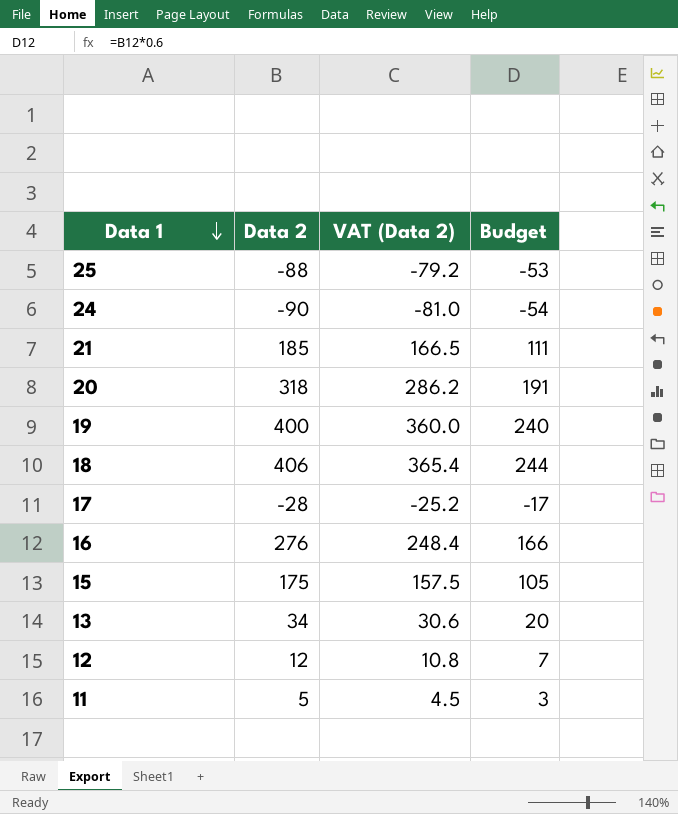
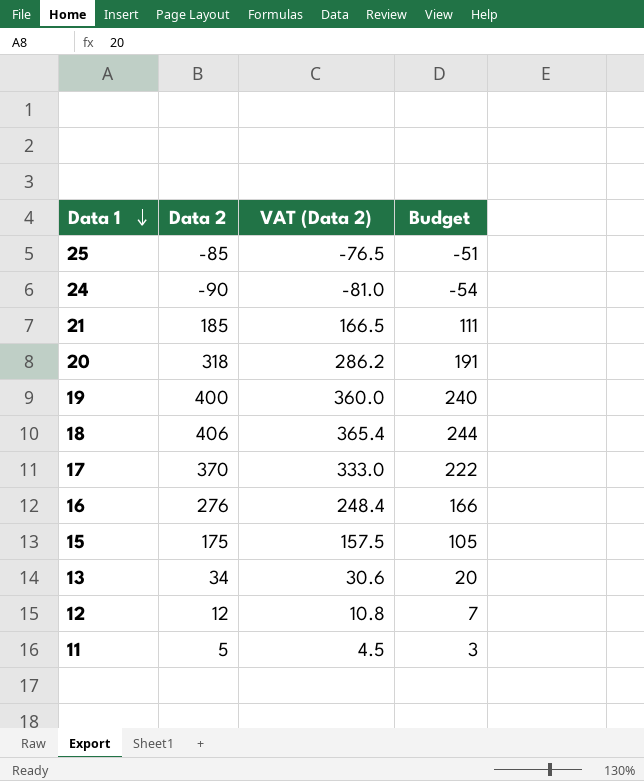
25 | Data 2: -88 -> -85
25 | VAT (Data 2): -79.2 -> -76.5
25 | Budget: -53 -> -51
17 | Data 2: -28 -> 370
17 | VAT (Data 2): -25.2 -> 333.0
17 | Budget: -17 -> 222

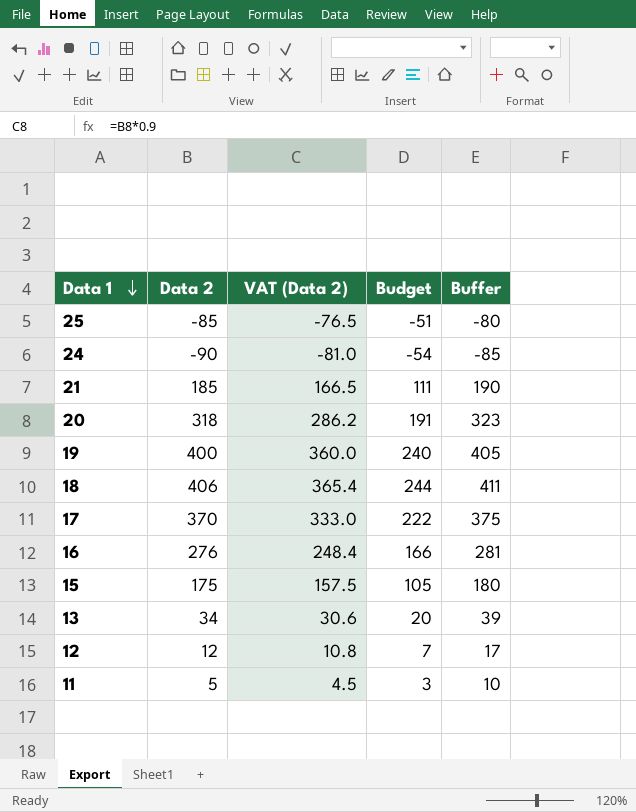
column Buffer | formula: none -> [Data 2] + 5

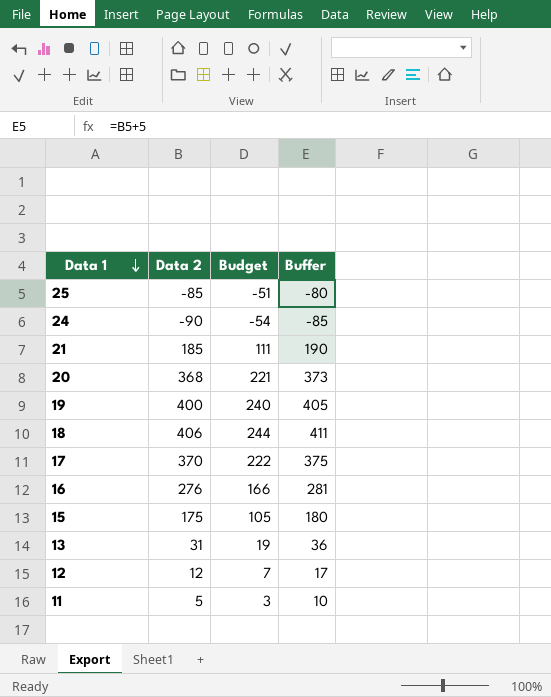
column VAT (Data 2) | formula: [Data 2] * 0.9 -> none
20 | Data 2: 318 -> 368
20 | Budget: 191 -> 221
20 | Buffer: 323 -> 373
13 | Data 2: 34 -> 31
13 | Budget: 20 -> 19
13 | Buffer: 39 -> 36

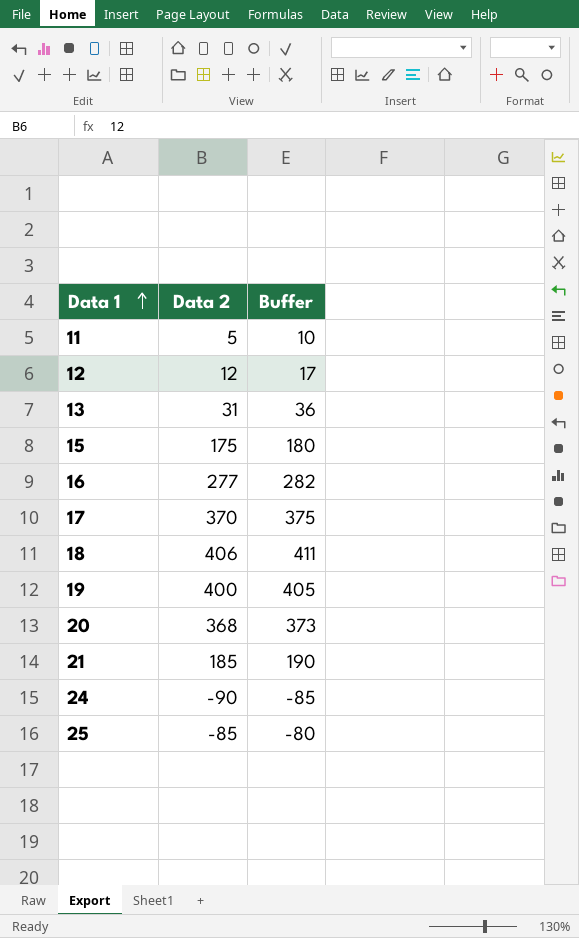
row order: Data 1 descending -> Data 1 ascending
column Budget | formula: [Data 2] * 0.6 -> none
16 | Data 2: 276 -> 277
16 | Buffer: 281 -> 282

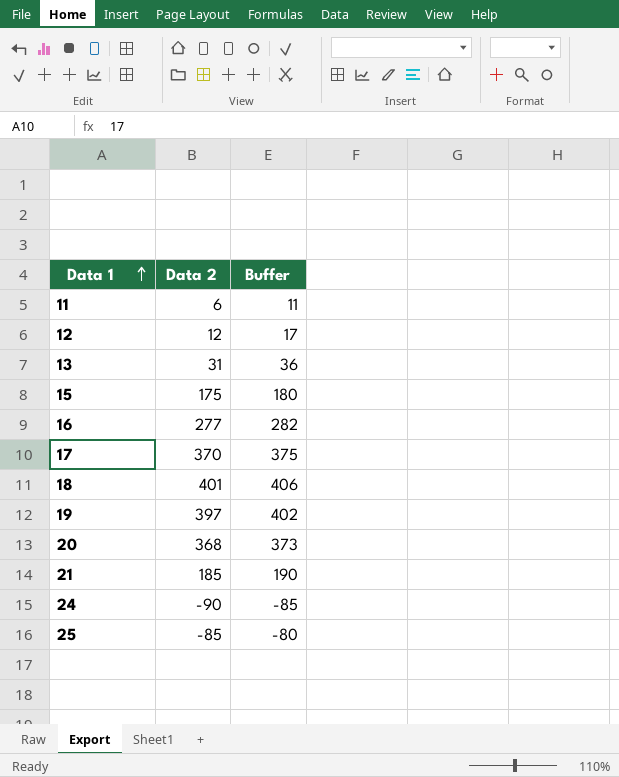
11 | Data 2: 5 -> 6
11 | Buffer: 10 -> 11
18 | Data 2: 406 -> 401
18 | Buffer: 411 -> 406
19 | Data 2: 400 -> 397
19 | Buffer: 405 -> 402

